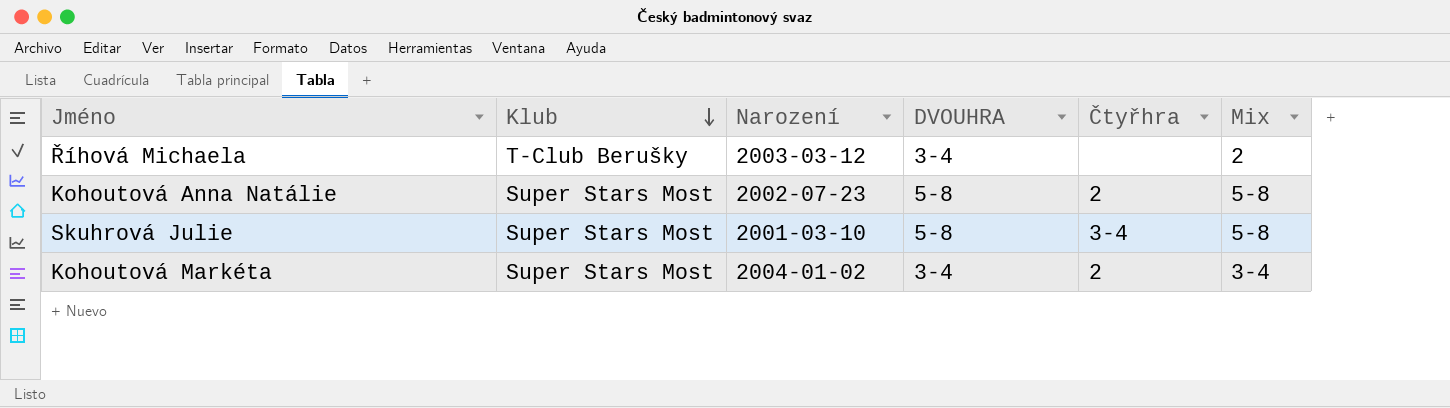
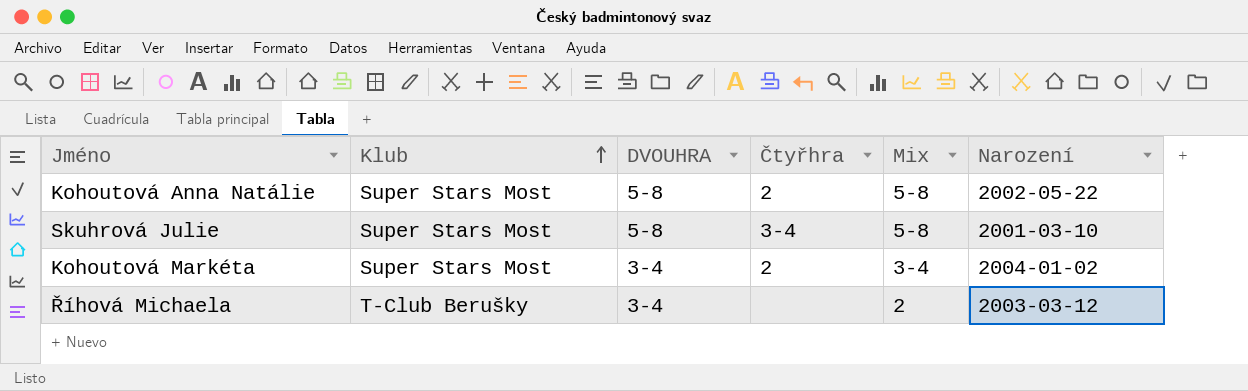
row order: Klub descending -> Klub ascending
column Narození | position: 3 -> 6
Kohoutová Anna Natálie | Narození: 2002-07-23 -> 2002-05-22

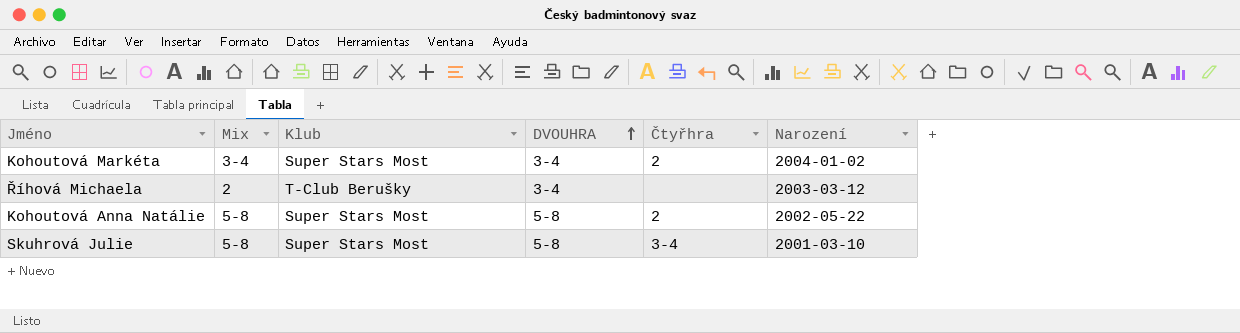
row order: Klub ascending -> DVOUHRA ascending
column Mix | position: 5 -> 2

